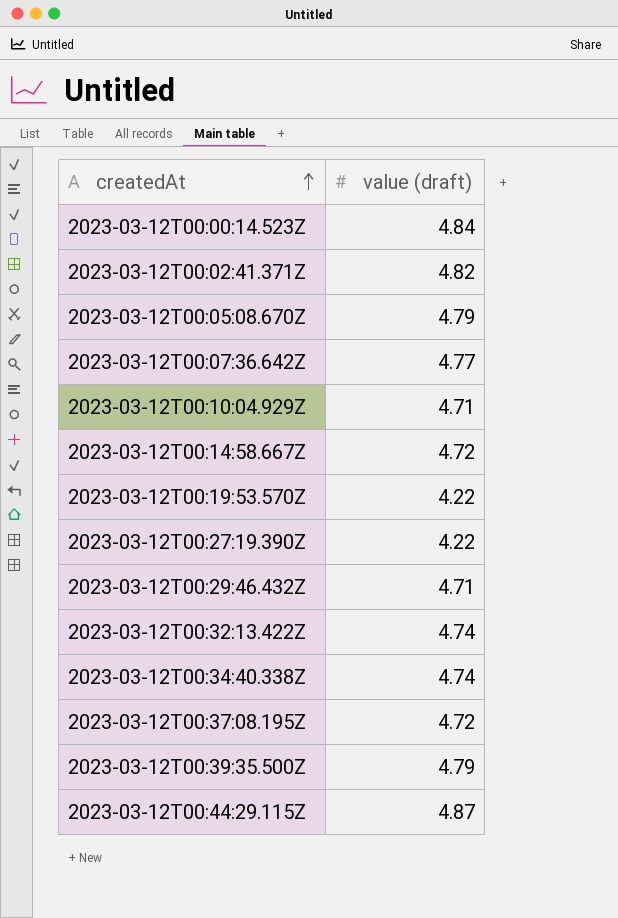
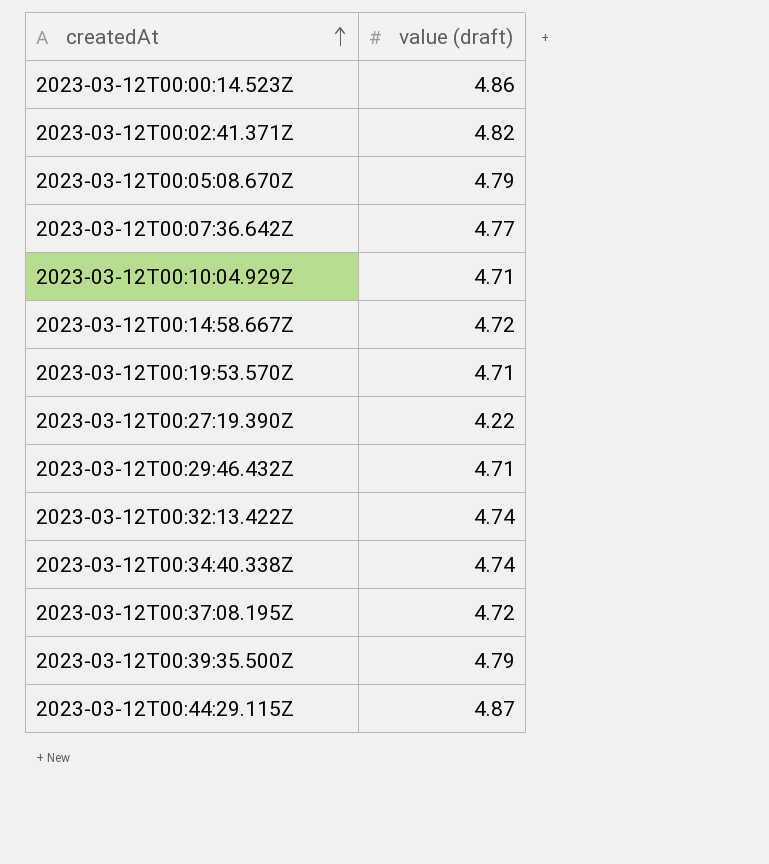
2023-03-12T00:00:14.523Z | value (draft): 4.84 -> 4.86
2023-03-12T00:19:53.570Z | value (draft): 4.22 -> 4.71

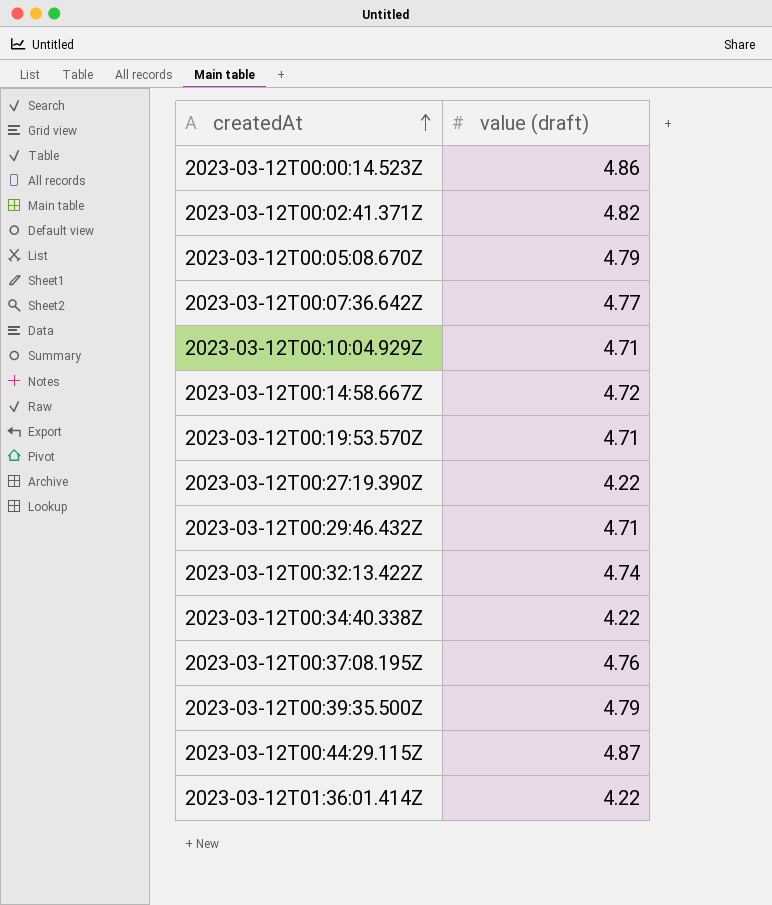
2023-03-12T00:34:40.338Z | value (draft): 4.74 -> 4.22
2023-03-12T00:37:08.195Z | value (draft): 4.72 -> 4.76
row 2023-03-12T01:36:01.414Z: none -> 4.22

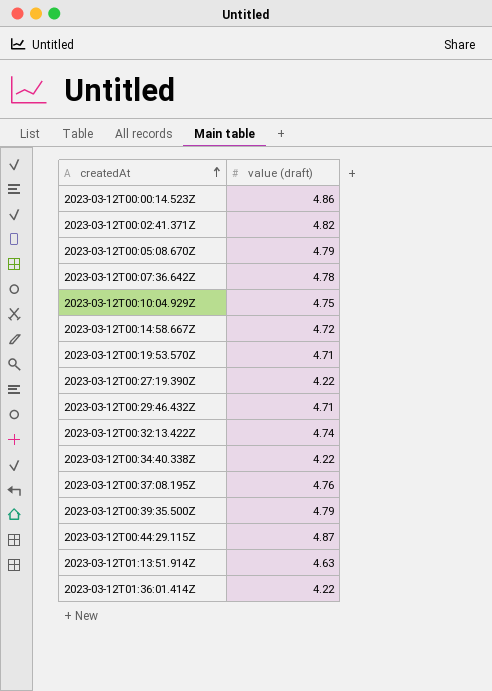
2023-03-12T00:07:36.642Z | value (draft): 4.77 -> 4.78
2023-03-12T00:10:04.929Z | value (draft): 4.71 -> 4.75
row 2023-03-12T01:13:51.914Z: none -> 4.63

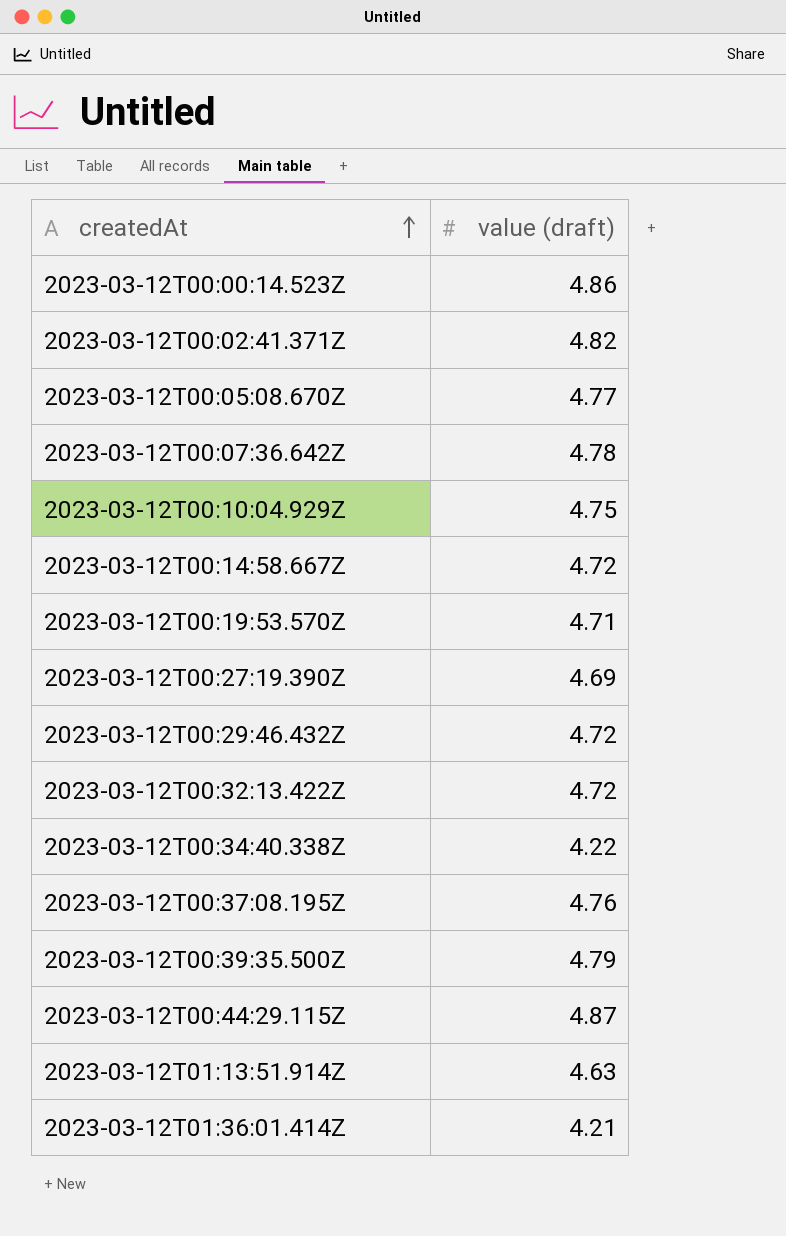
2023-03-12T00:05:08.670Z | value (draft): 4.79 -> 4.77
2023-03-12T00:27:19.390Z | value (draft): 4.22 -> 4.69
2023-03-12T00:29:46.432Z | value (draft): 4.71 -> 4.72
2023-03-12T00:32:13.422Z | value (draft): 4.74 -> 4.72
2023-03-12T01:36:01.414Z | value (draft): 4.22 -> 4.21

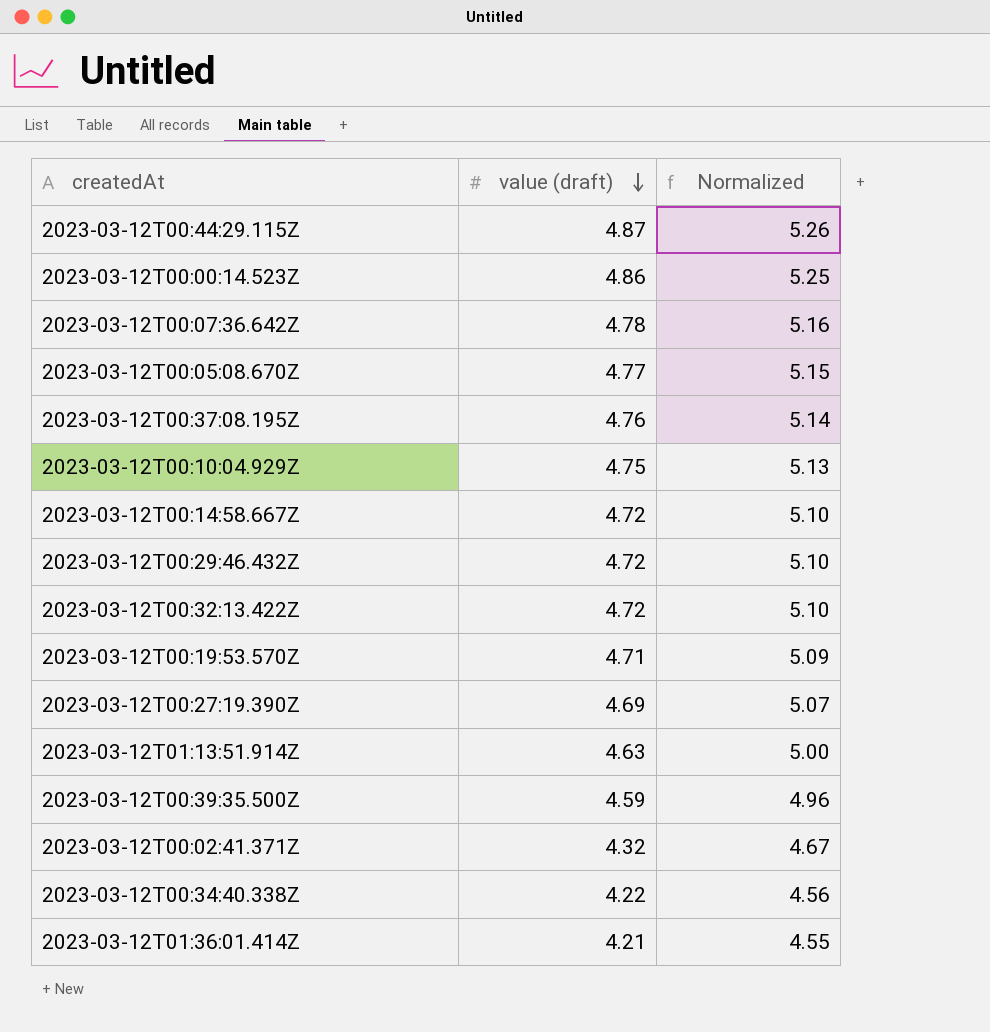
row order: createdAt ascending -> value (draft) descending
column Normalized | formula: none -> [value (draft)] * 1.08
2023-03-12T00:39:35.500Z | value (draft): 4.79 -> 4.59
2023-03-12T00:02:41.371Z | value (draft): 4.82 -> 4.32

